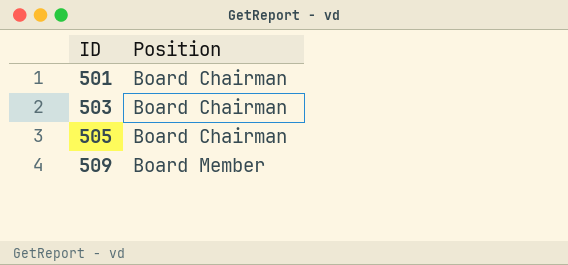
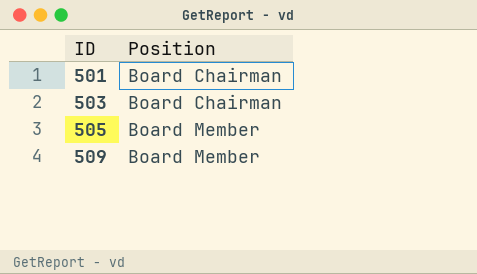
505 | Position: Board Chairman -> Board Member

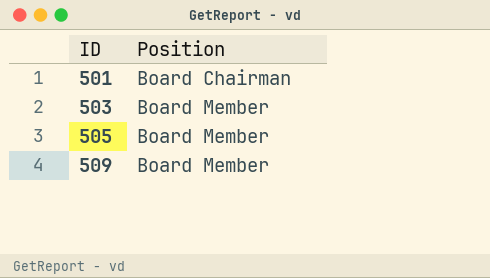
503 | Position: Board Chairman -> Board Member

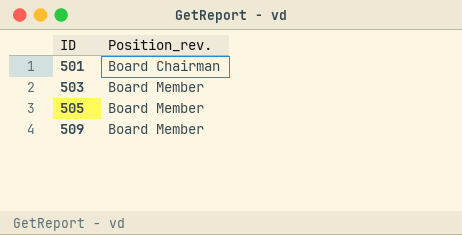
column name: Position -> Position_rev.

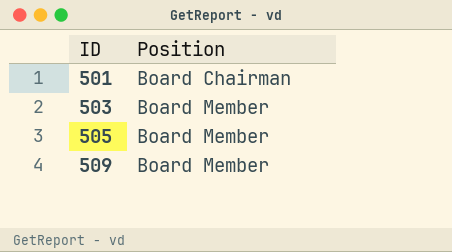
column name: Position_rev. -> Position

